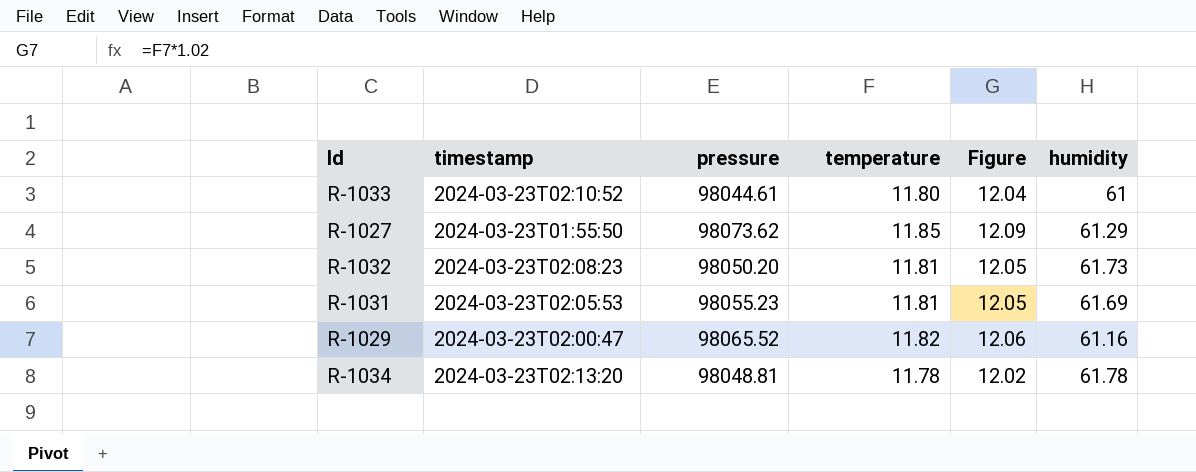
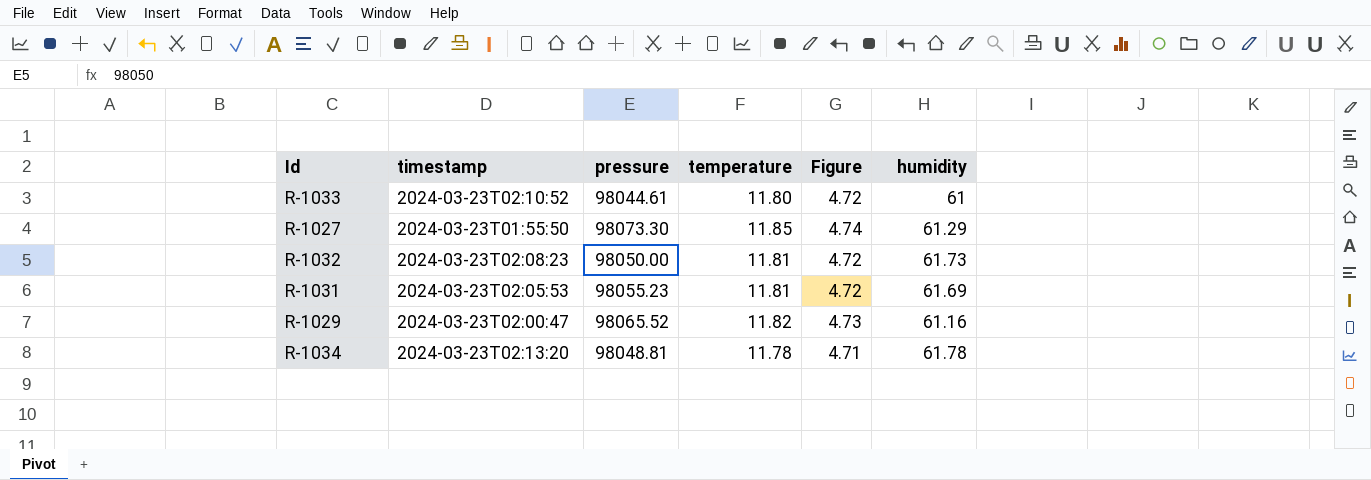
column Figure | formula: [temperature] * 1.02 -> [temperature] * 0.4
R-1027 | pressure: 98073.62 -> 98073.30
R-1032 | pressure: 98050.20 -> 98050.00

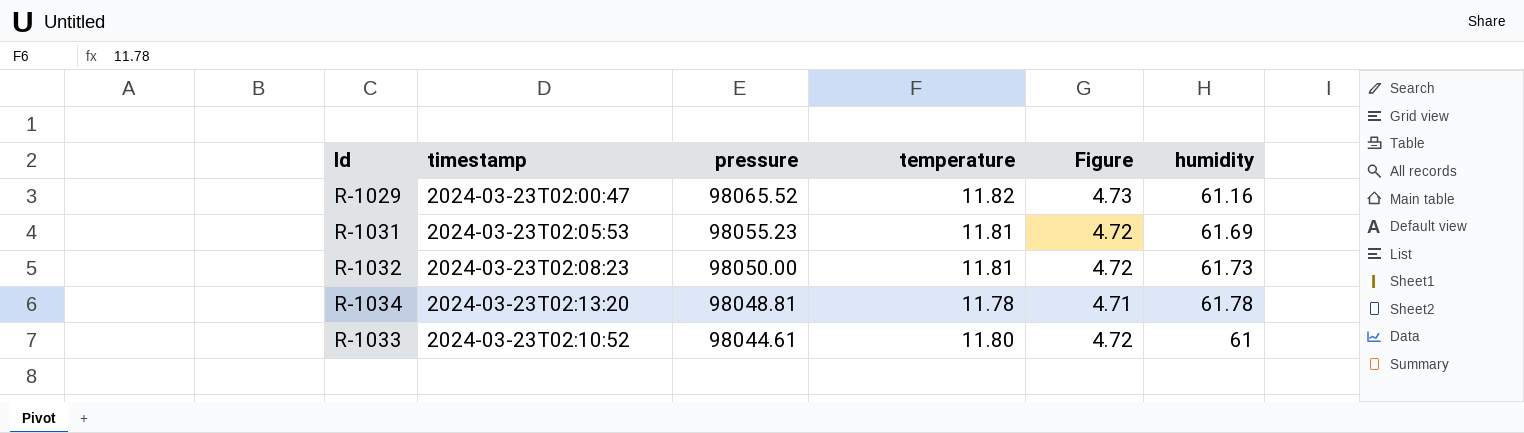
row order: none -> pressure descending
row R-1027: 2024-03-23T01:55:50 | 98073.30 | 11.85 | 4.74 | 61.29 -> none

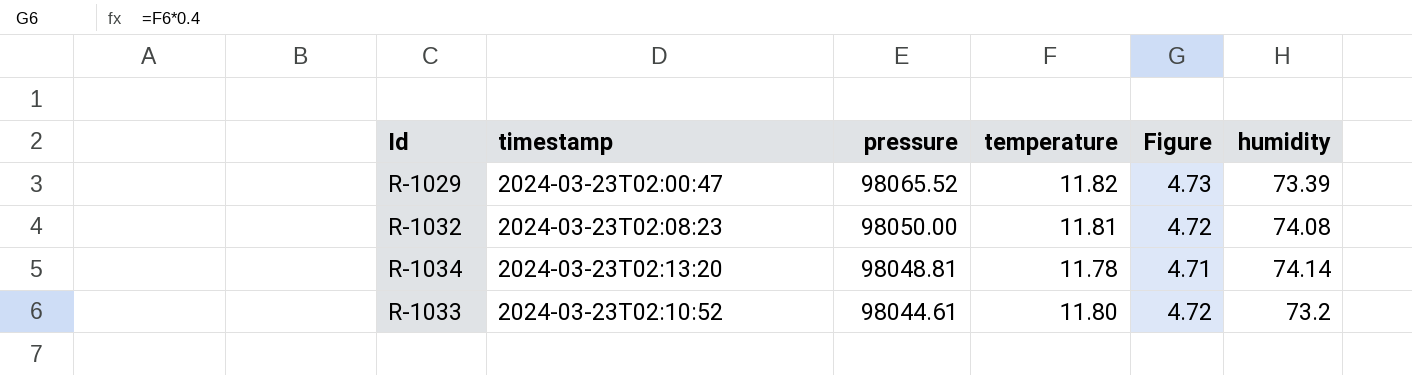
row R-1031: 2024-03-23T02:05:53 | 98055.23 | 11.81 | 4.72 | 61.69 -> none
R-1029 | humidity: 61.16 -> 73.39
R-1032 | humidity: 61.73 -> 74.08
R-1034 | humidity: 61.78 -> 74.14
R-1033 | humidity: 61 -> 73.2

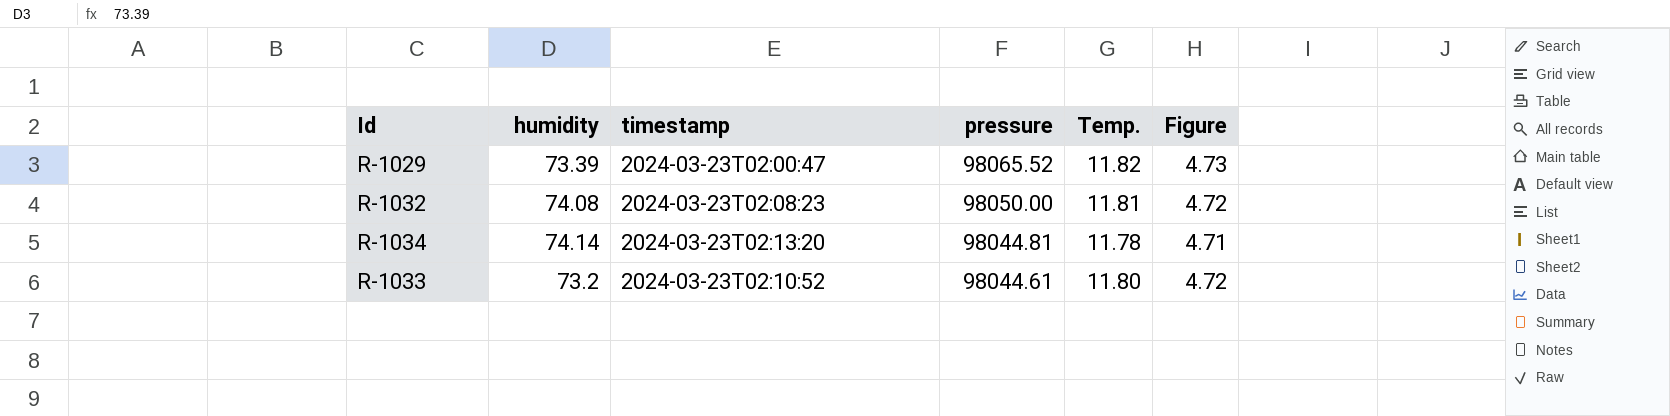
column humidity | position: 6 -> 2
column name: temperature -> Temp.
R-1034 | pressure: 98048.81 -> 98044.81

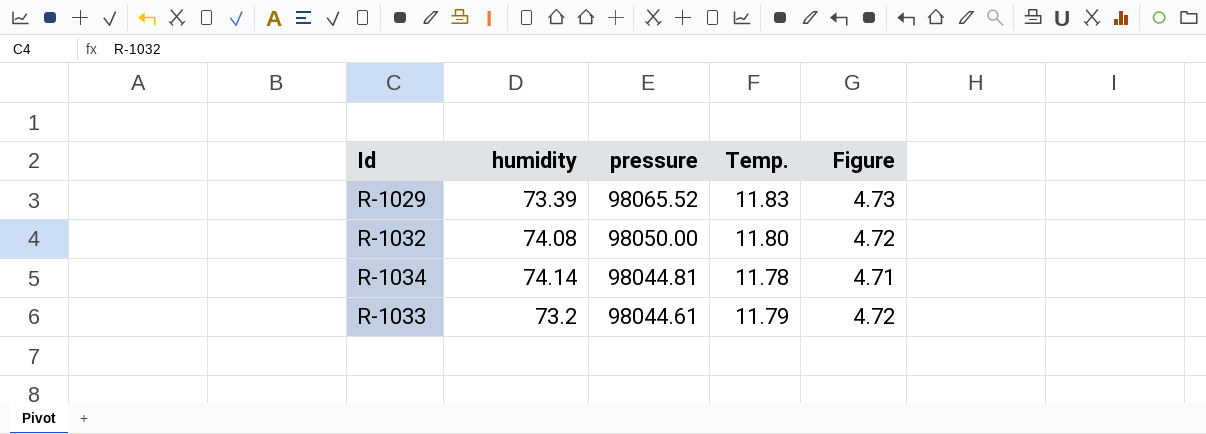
column timestamp | position: 3 -> none
R-1029 | Temp.: 11.82 -> 11.83
R-1032 | Temp.: 11.81 -> 11.80
R-1033 | Temp.: 11.80 -> 11.79

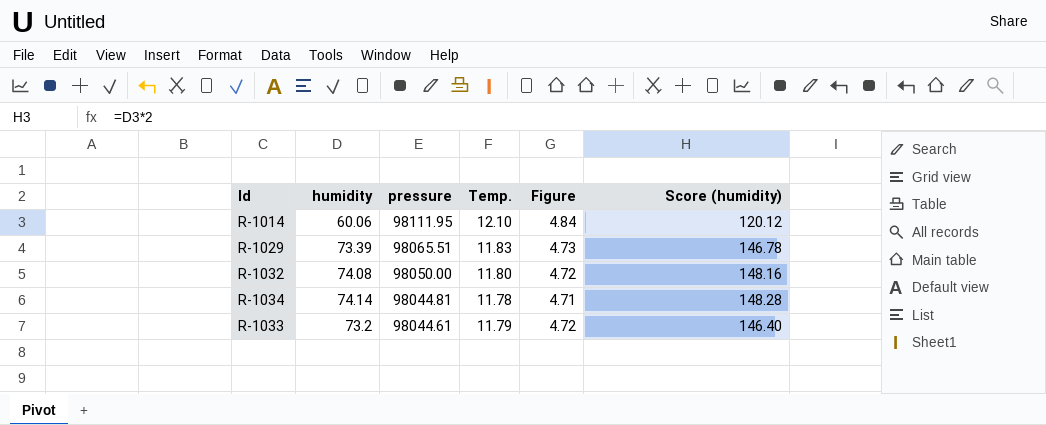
column Score (humidity) | formula: none -> [humidity] * 2
row R-1014: none -> 60.06 | 98111.95 | 12.10 | 4.84 | 120.12
R-1029 | pressure: 98065.52 -> 98065.51

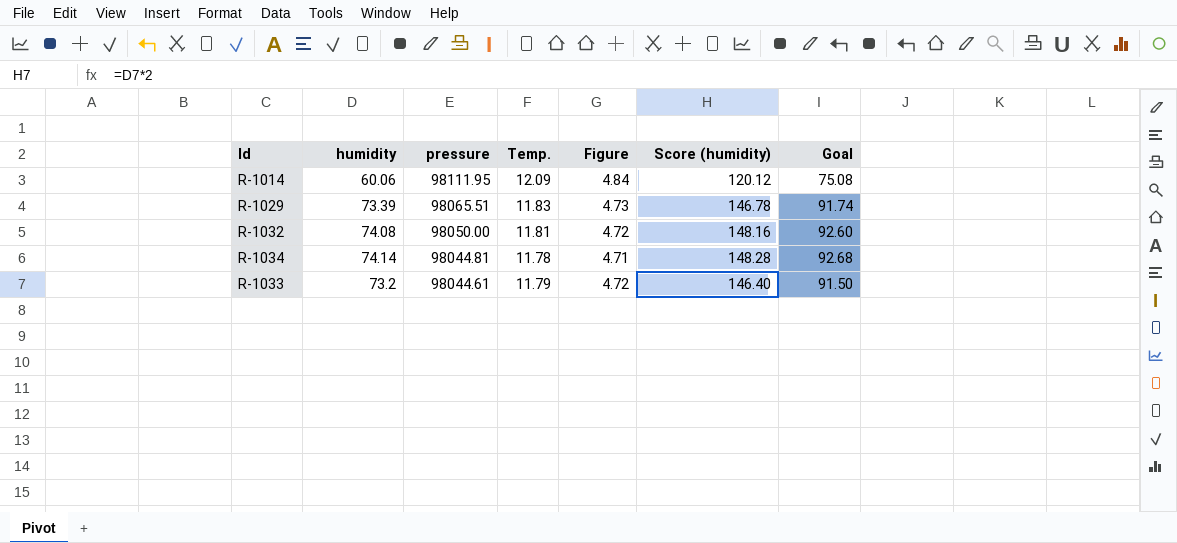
column Goal | formula: none -> [humidity] * 1.25
R-1014 | Temp.: 12.10 -> 12.09
R-1032 | Temp.: 11.80 -> 11.81

